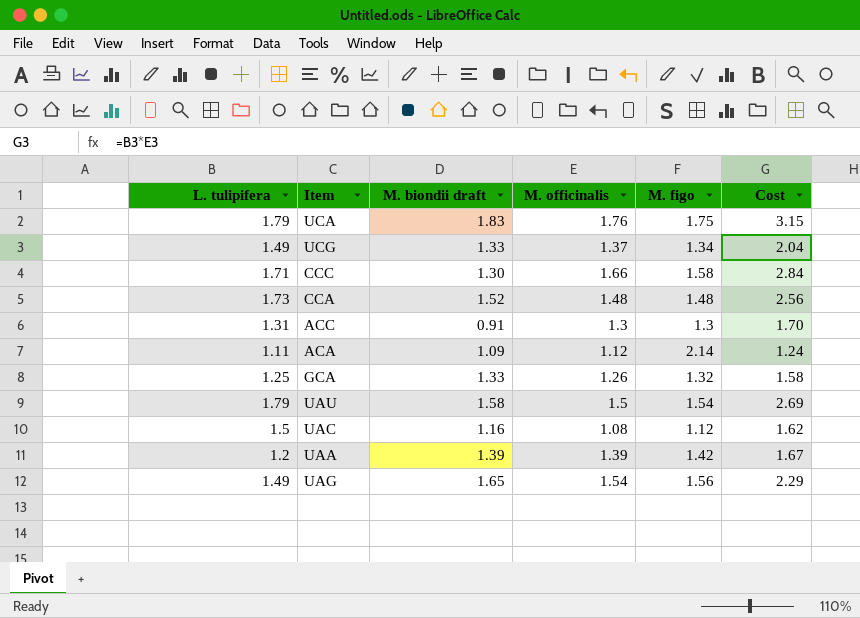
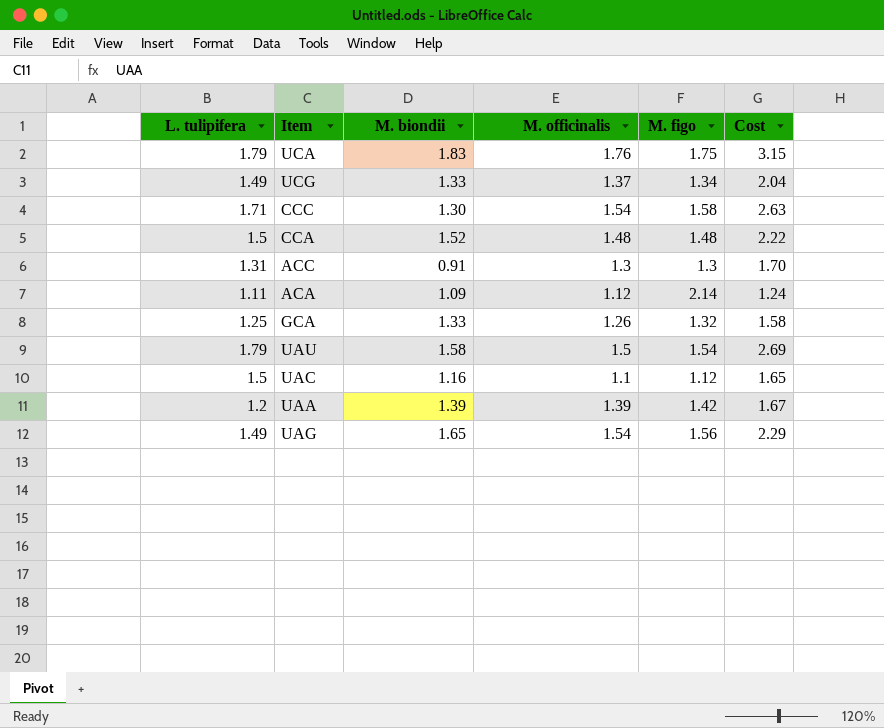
column name: M. biondii draft -> M. biondii
CCC | M. officinalis: 1.66 -> 1.54
CCC | Cost: 2.84 -> 2.63
CCA | L. tulipifera: 1.73 -> 1.5
CCA | Cost: 2.56 -> 2.22
UAC | M. officinalis: 1.08 -> 1.1
UAC | Cost: 1.62 -> 1.65

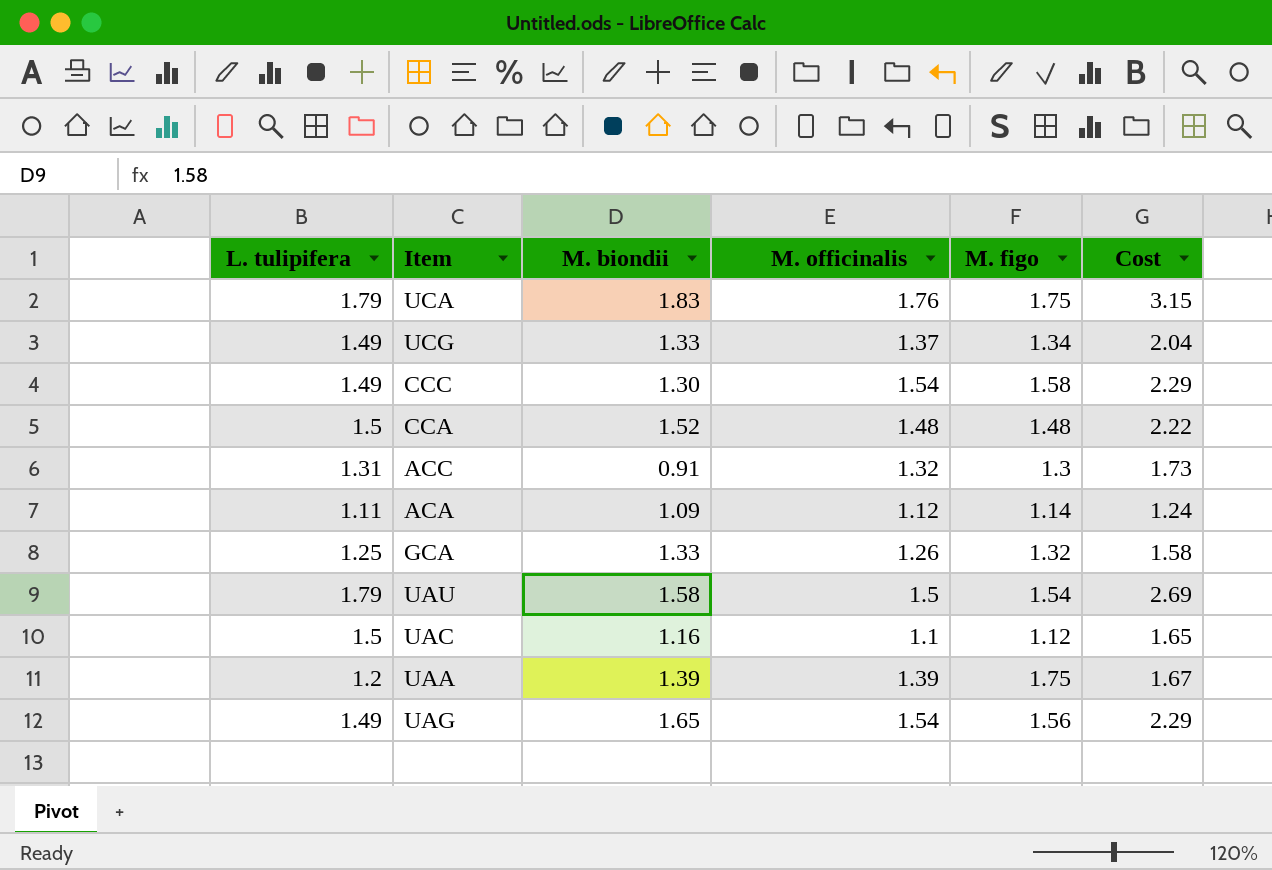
CCC | L. tulipifera: 1.71 -> 1.49
CCC | Cost: 2.63 -> 2.29
ACC | M. officinalis: 1.3 -> 1.32
ACC | Cost: 1.70 -> 1.73
ACA | M. figo: 2.14 -> 1.14
UAA | M. figo: 1.42 -> 1.75

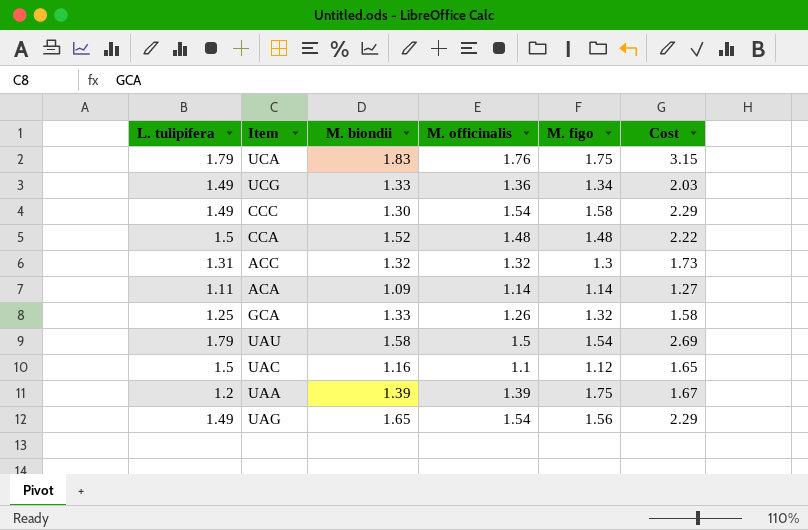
UCG | M. officinalis: 1.37 -> 1.36
UCG | Cost: 2.04 -> 2.03
ACC | M. biondii: 0.91 -> 1.32
ACA | M. officinalis: 1.12 -> 1.14
ACA | Cost: 1.24 -> 1.27

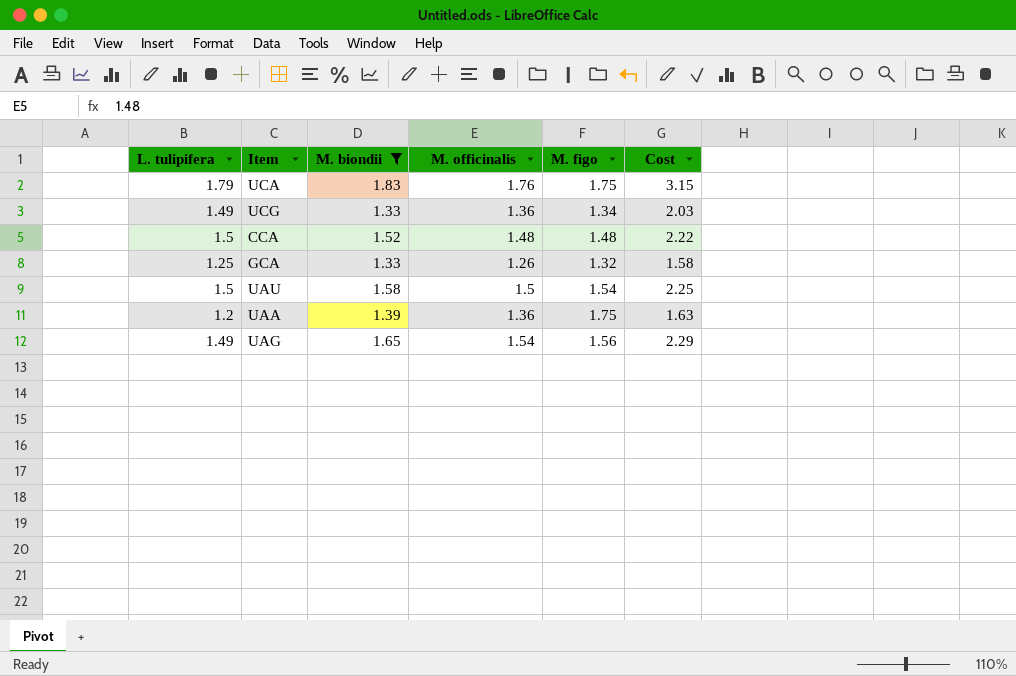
filter: none -> M. biondii >= 1.33
UAU | L. tulipifera: 1.79 -> 1.5
UAU | Cost: 2.69 -> 2.25
UAA | M. officinalis: 1.39 -> 1.36
UAA | Cost: 1.67 -> 1.63

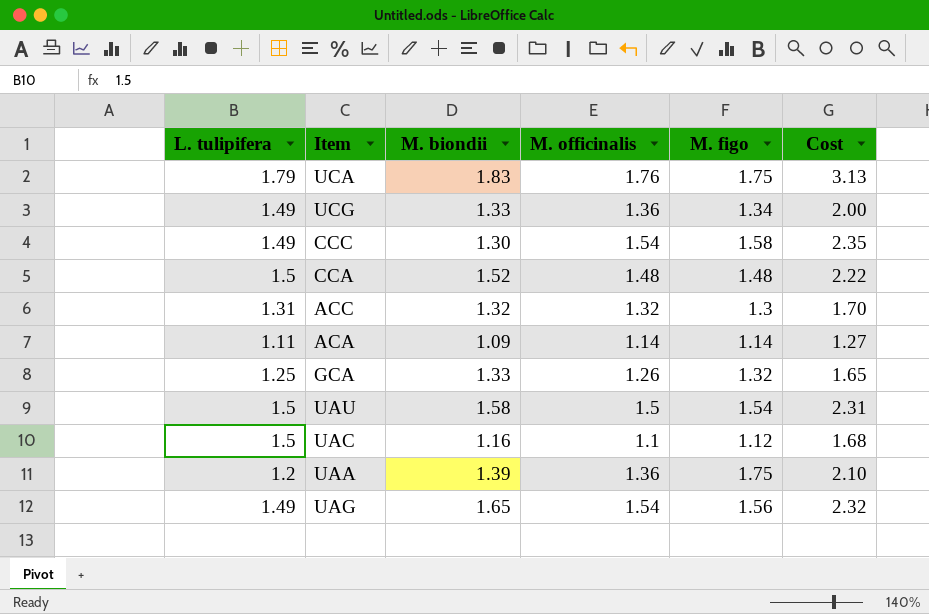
filter: M. biondii >= 1.33 -> none
column Cost | formula: [L. tulipifera] * [M. officinalis] -> [L. tulipifera] * [M. figo]

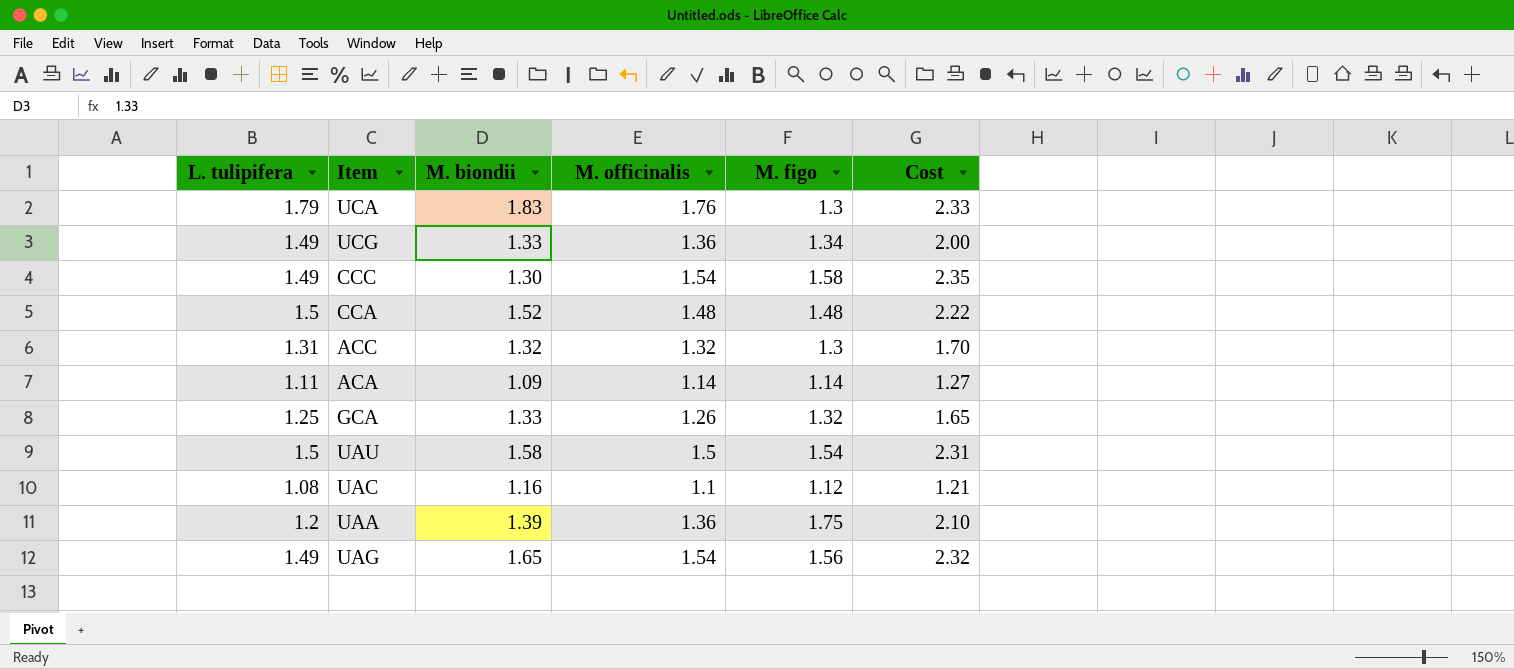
UCA | M. figo: 1.75 -> 1.3
UCA | Cost: 3.13 -> 2.33
UAC | L. tulipifera: 1.5 -> 1.08
UAC | Cost: 1.68 -> 1.21

